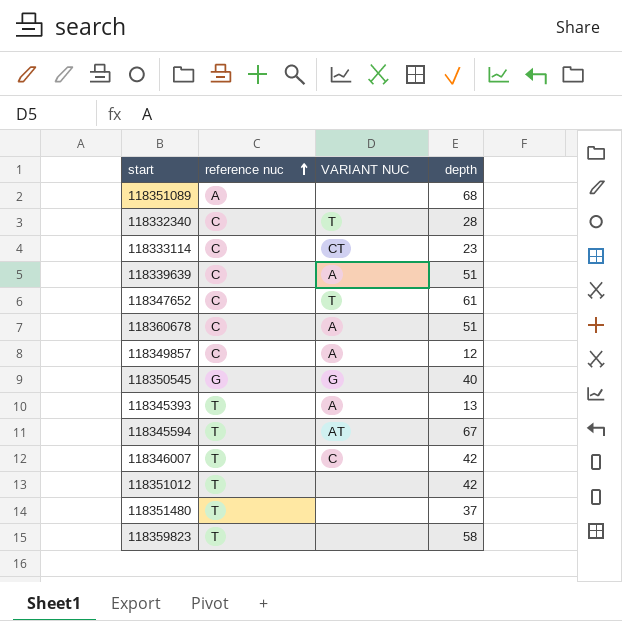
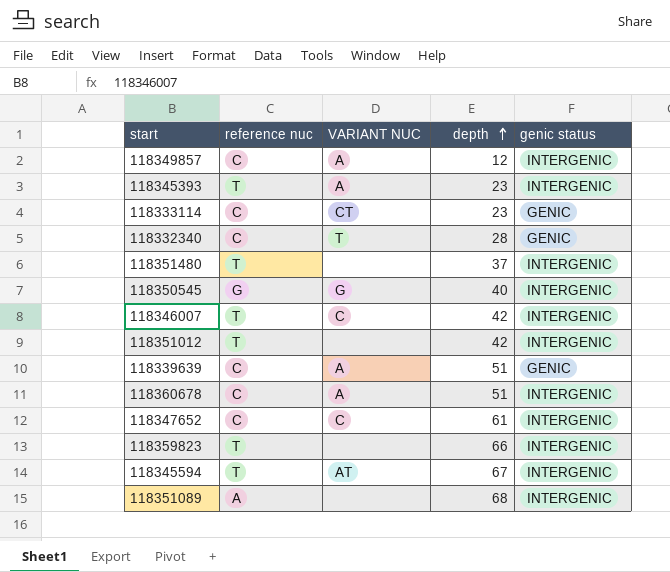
row order: reference nuc ascending -> depth ascending
column genic status | position: none -> 5
118345393 | depth: 13 -> 23
118347652 | VARIANT NUC: T -> C
118359823 | depth: 58 -> 66

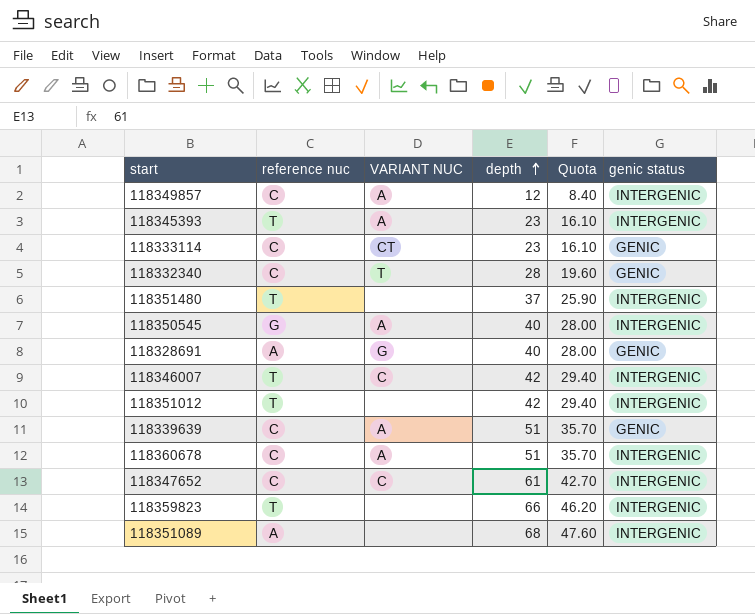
column Quota | formula: none -> [depth] * 0.7
row 118345594: T | AT | 67 | INTERGENIC -> none
118350545 | VARIANT NUC: G -> A
row 118328691: none -> A | G | 40 | 28.00 | GENIC

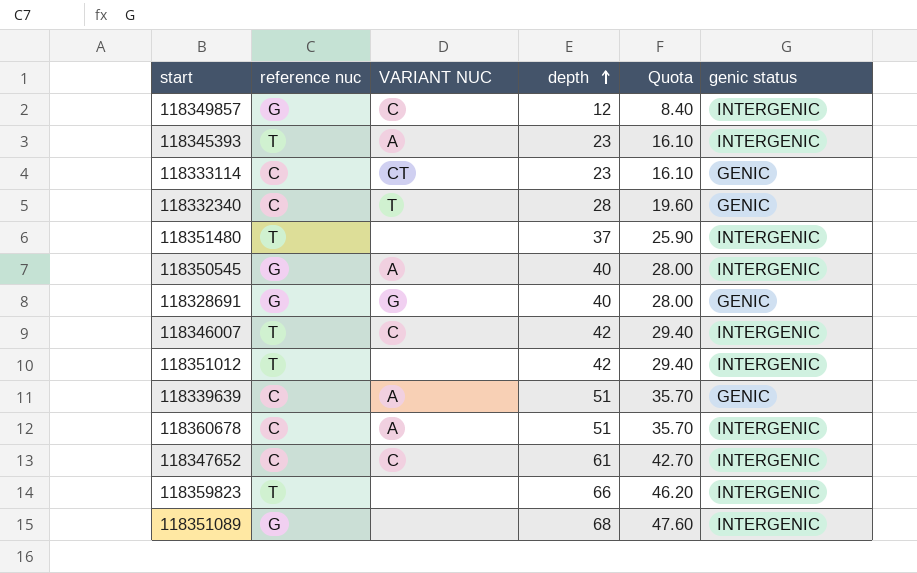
118349857 | reference nuc: C -> G
118349857 | VARIANT NUC: A -> C
118328691 | reference nuc: A -> G
118351089 | reference nuc: A -> G

